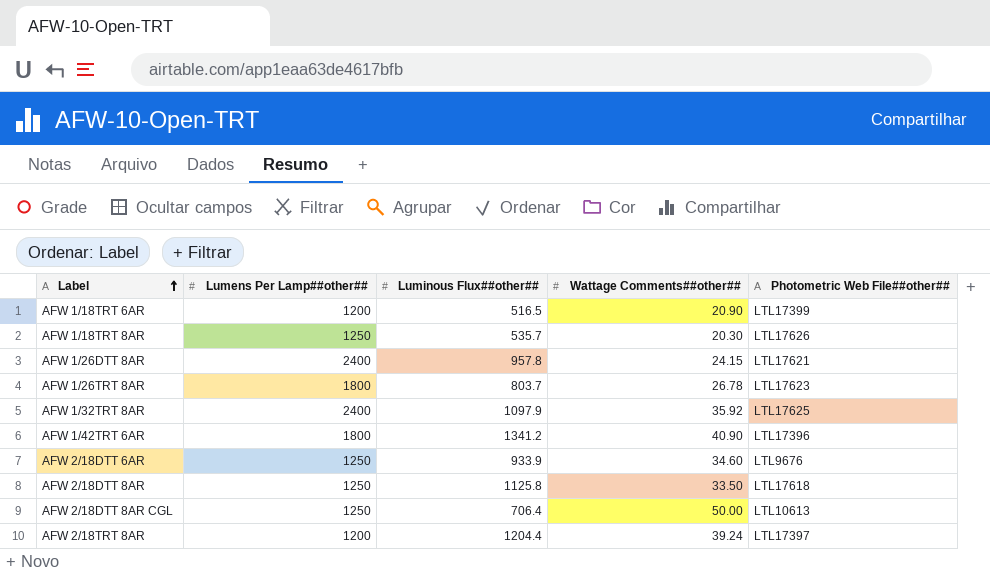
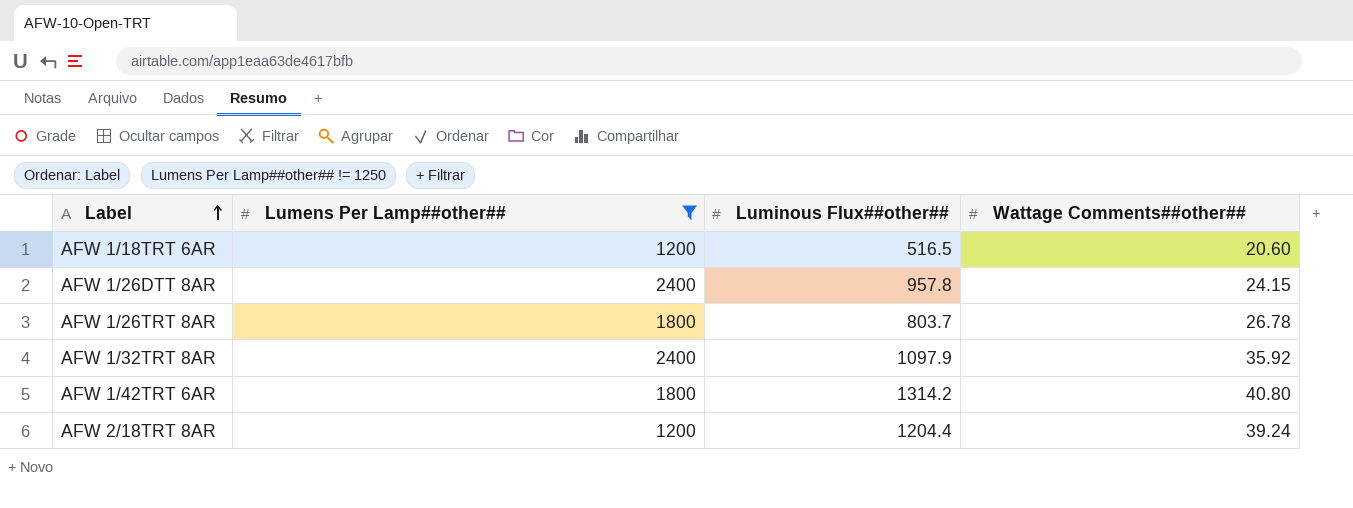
filter: none -> Lumens Per Lamp##other## != 1250
column Photometric Web File##other## | position: 5 -> none
AFW 1/18TRT 6AR | Wattage Comments##other##: 20.90 -> 20.60
AFW 1/42TRT 6AR | Luminous Flux##other##: 1341.2 -> 1314.2
AFW 1/42TRT 6AR | Wattage Comments##other##: 40.90 -> 40.80

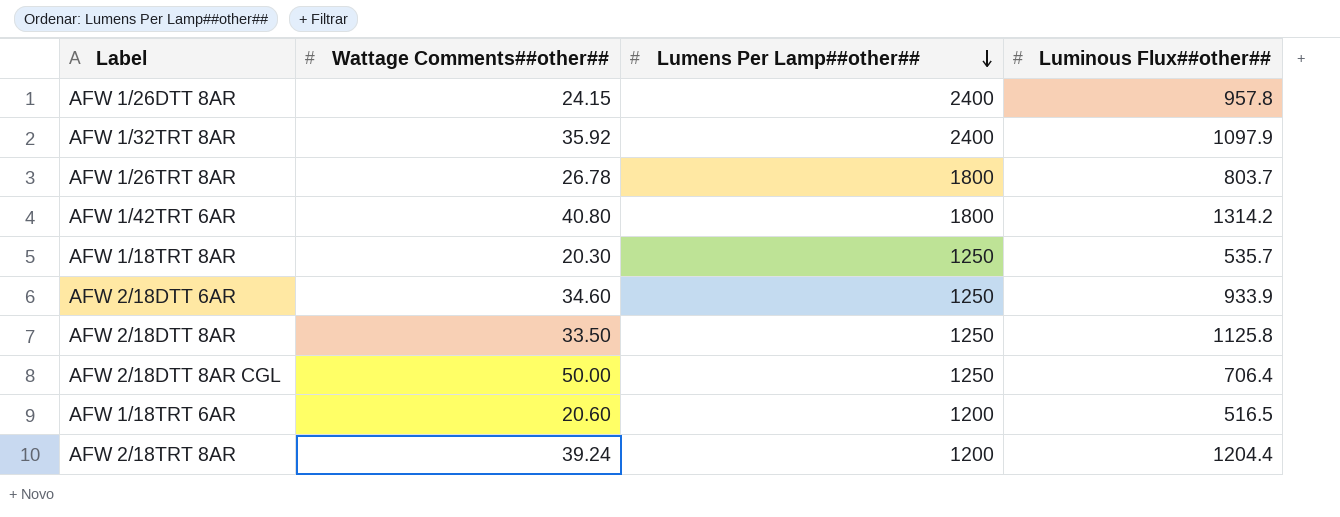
filter: Lumens Per Lamp##other## != 1250 -> none
row order: Label ascending -> Lumens Per Lamp##other## descending
column Wattage Comments##other## | position: 4 -> 2

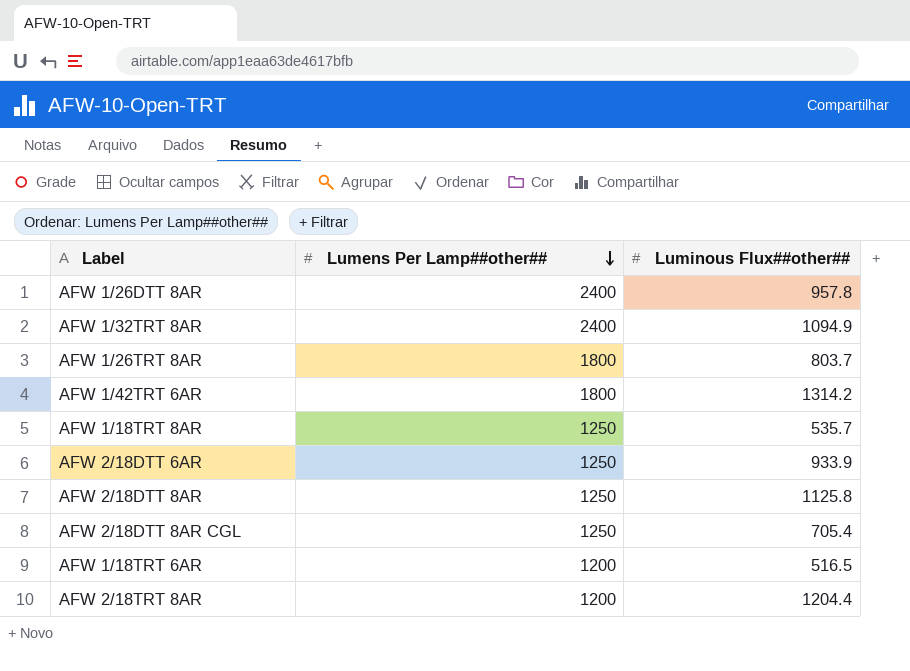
column Wattage Comments##other## | position: 2 -> none
AFW 1/32TRT 8AR | Luminous Flux##other##: 1097.9 -> 1094.9
AFW 2/18DTT 8AR CGL | Luminous Flux##other##: 706.4 -> 705.4

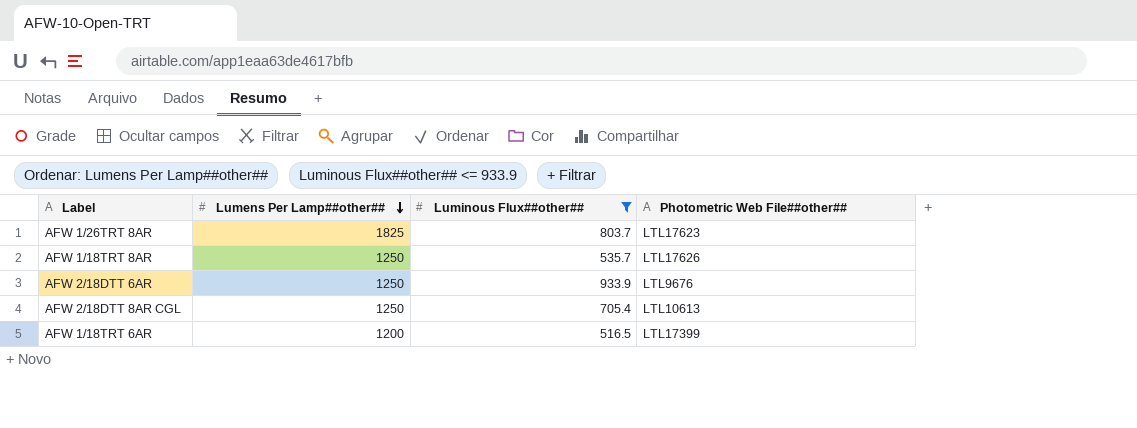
filter: none -> Luminous Flux##other## <= 933.9
column Photometric Web File##other## | position: none -> 4
AFW 1/26TRT 8AR | Lumens Per Lamp##other##: 1800 -> 1825

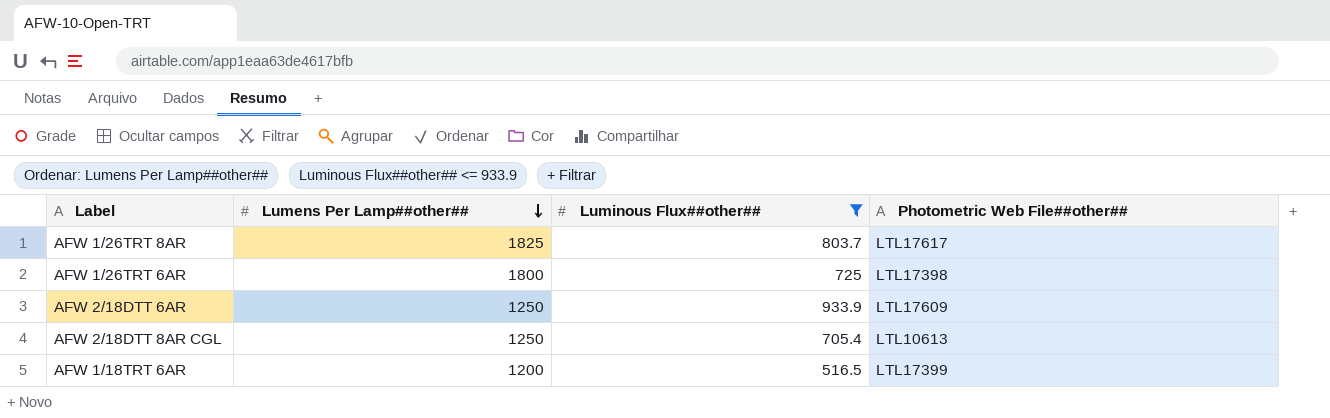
row AFW 1/18TRT 8AR: 1250 | 535.7 | LTL17626 -> none
AFW 1/26TRT 8AR | Photometric Web File##other##: LTL17623 -> LTL17617
row AFW 1/26TRT 6AR: none -> 1800 | 725 | LTL17398
AFW 2/18DTT 6AR | Photometric Web File##other##: LTL9676 -> LTL17609

